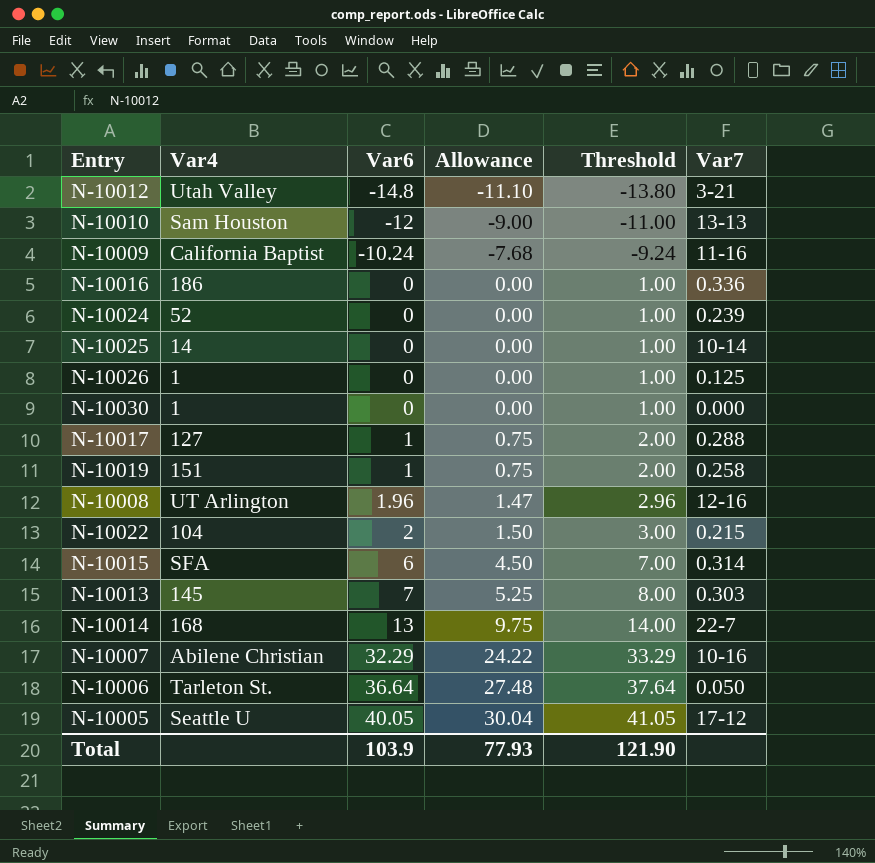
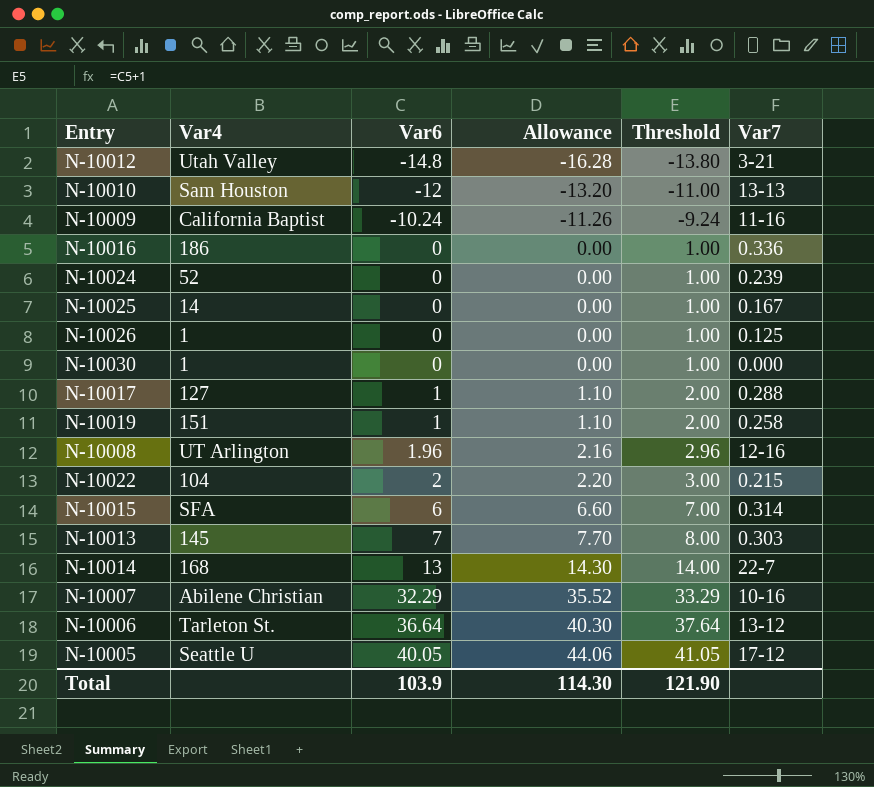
column Allowance | formula: [Var6] * 0.75 -> [Var6] * 1.1
N-10025 | Var7: 10-14 -> 0.167
N-10006 | Var7: 0.050 -> 13-12
Total | Allowance: 77.93 -> 114.30

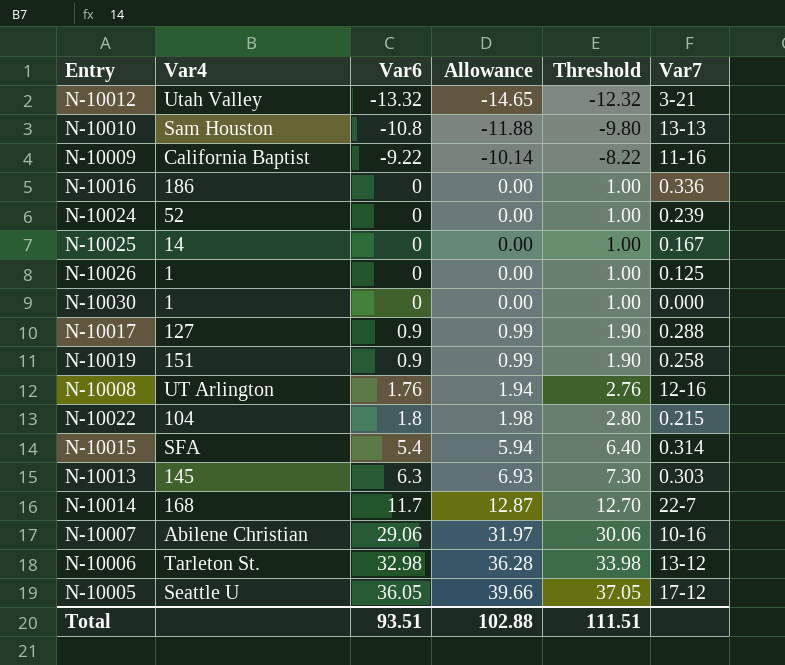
N-10012 | Var6: -14.8 -> -13.32
N-10012 | Allowance: -16.28 -> -14.65
N-10012 | Threshold: -13.80 -> -12.32
N-10010 | Var6: -12 -> -10.8
N-10010 | Allowance: -13.20 -> -11.88
N-10010 | Threshold: -11.00 -> -9.80
N-10009 | Var6: -10.24 -> -9.22
N-10009 | Allowance: -11.26 -> -10.14
N-10009 | Threshold: -9.24 -> -8.22
N-10017 | Var6: 1 -> 0.9
N-10017 | Allowance: 1.10 -> 0.99
N-10017 | Threshold: 2.00 -> 1.90
N-10019 | Var6: 1 -> 0.9
N-10019 | Allowance: 1.10 -> 0.99
N-10019 | Threshold: 2.00 -> 1.90
N-10008 | Var6: 1.96 -> 1.76
N-10008 | Allowance: 2.16 -> 1.94
N-10008 | Threshold: 2.96 -> 2.76
N-10022 | Var6: 2 -> 1.8
N-10022 | Allowance: 2.20 -> 1.98
N-10022 | Threshold: 3.00 -> 2.80
N-10015 | Var6: 6 -> 5.4
N-10015 | Allowance: 6.60 -> 5.94
N-10015 | Threshold: 7.00 -> 6.40
N-10013 | Var6: 7 -> 6.3
N-10013 | Allowance: 7.70 -> 6.93
N-10013 | Threshold: 8.00 -> 7.30
N-10014 | Var6: 13 -> 11.7
N-10014 | Allowance: 14.30 -> 12.87
N-10014 | Threshold: 14.00 -> 12.70
N-10007 | Var6: 32.29 -> 29.06
N-10007 | Allowance: 35.52 -> 31.97
N-10007 | Threshold: 33.29 -> 30.06
N-10006 | Var6: 36.64 -> 32.98
N-10006 | Allowance: 40.30 -> 36.28
N-10006 | Threshold: 37.64 -> 33.98
N-10005 | Var6: 40.05 -> 36.05
N-10005 | Allowance: 44.06 -> 39.66
N-10005 | Threshold: 41.05 -> 37.05
Total | Var6: 103.9 -> 93.51
Total | Allowance: 114.30 -> 102.88
Total | Threshold: 121.90 -> 111.51

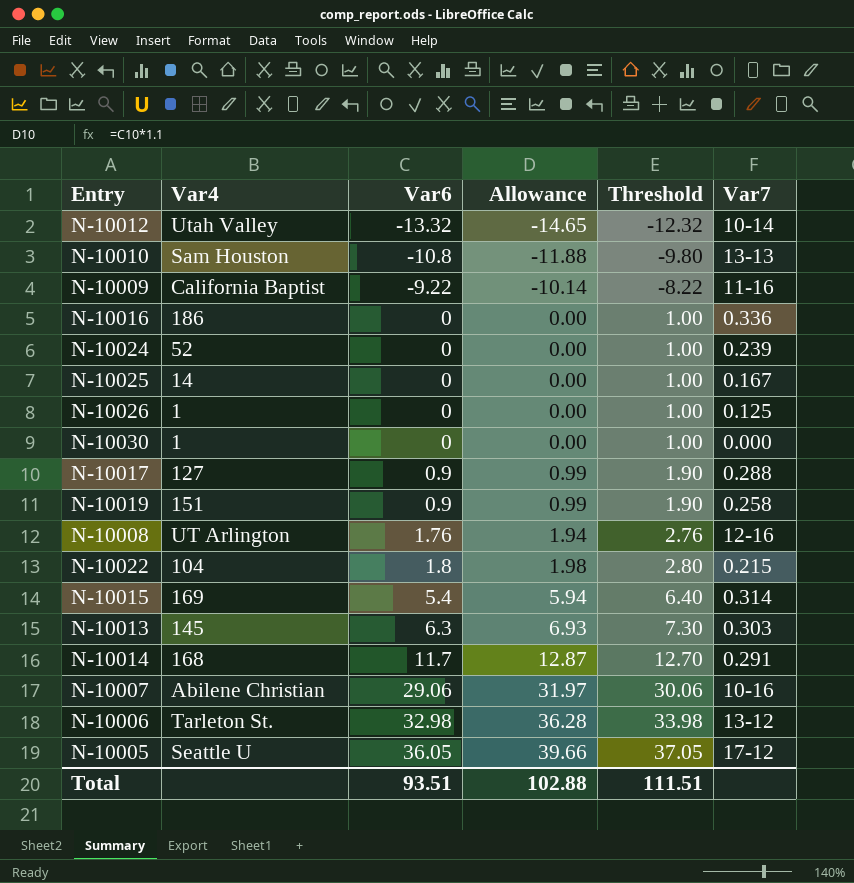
N-10012 | Var7: 3-21 -> 10-14
N-10015 | Var4: SFA -> 169
N-10014 | Var7: 22-7 -> 0.291

